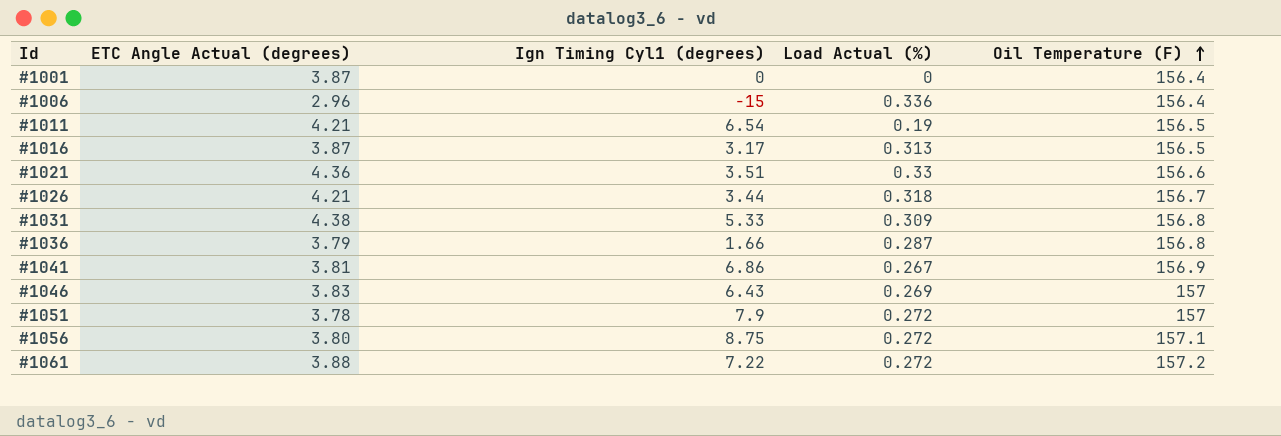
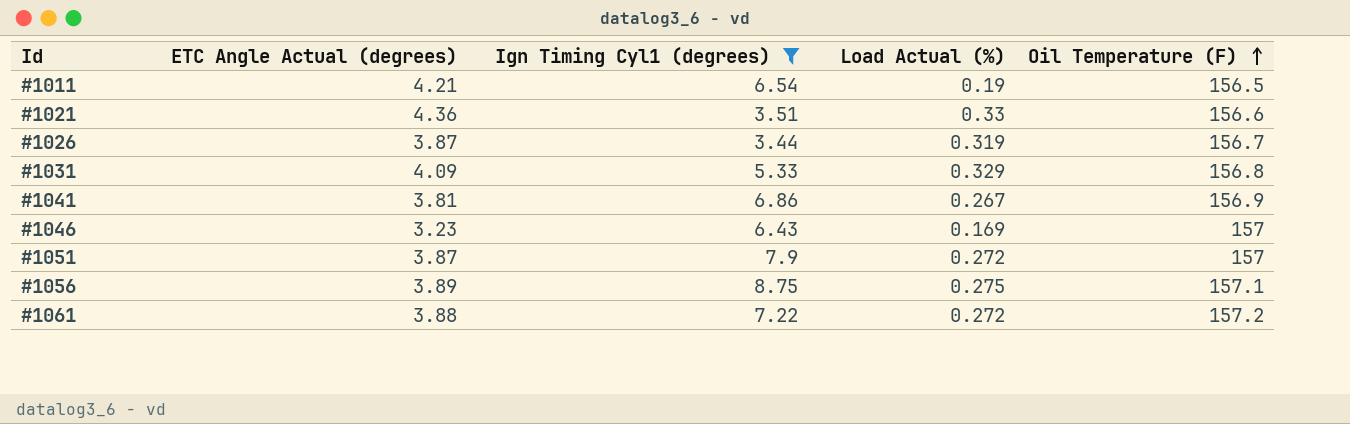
filter: none -> Ign Timing Cyl1 (degrees) >= 3.44
#1026 | ETC Angle Actual (degrees): 4.21 -> 3.87
#1026 | Load Actual (%): 0.318 -> 0.319
#1031 | ETC Angle Actual (degrees): 4.38 -> 4.09
#1031 | Load Actual (%): 0.309 -> 0.329
#1046 | ETC Angle Actual (degrees): 3.83 -> 3.23
#1046 | Load Actual (%): 0.269 -> 0.169
#1051 | ETC Angle Actual (degrees): 3.78 -> 3.87
#1056 | ETC Angle Actual (degrees): 3.80 -> 3.89
#1056 | Load Actual (%): 0.272 -> 0.275

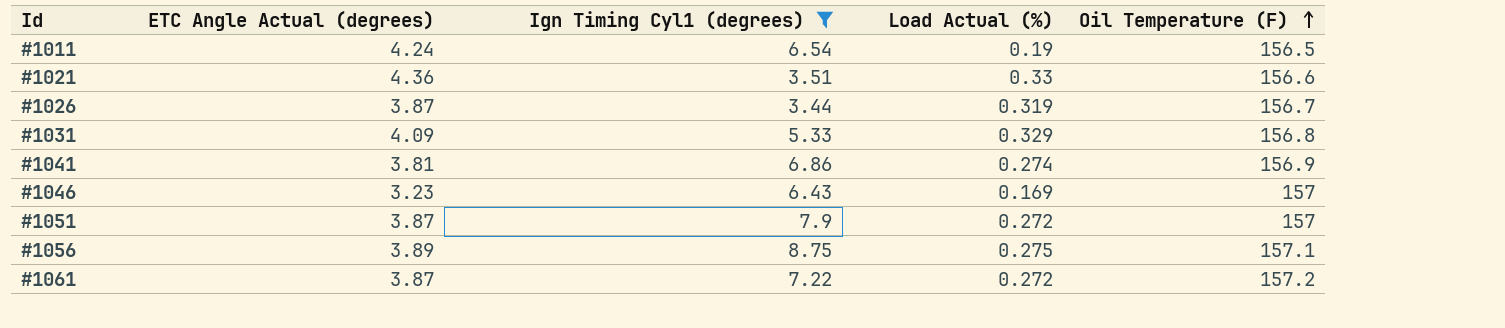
#1011 | ETC Angle Actual (degrees): 4.21 -> 4.24
#1041 | Load Actual (%): 0.267 -> 0.274
#1061 | ETC Angle Actual (degrees): 3.88 -> 3.87

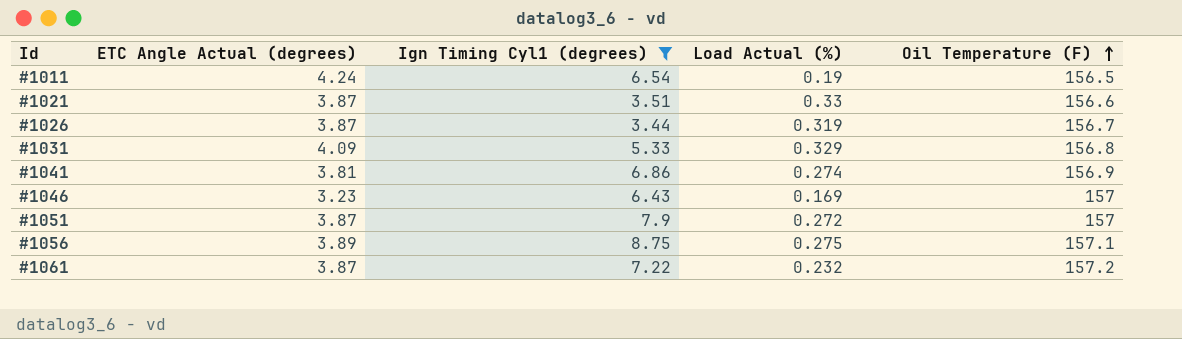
#1021 | ETC Angle Actual (degrees): 4.36 -> 3.87
#1061 | Load Actual (%): 0.272 -> 0.232

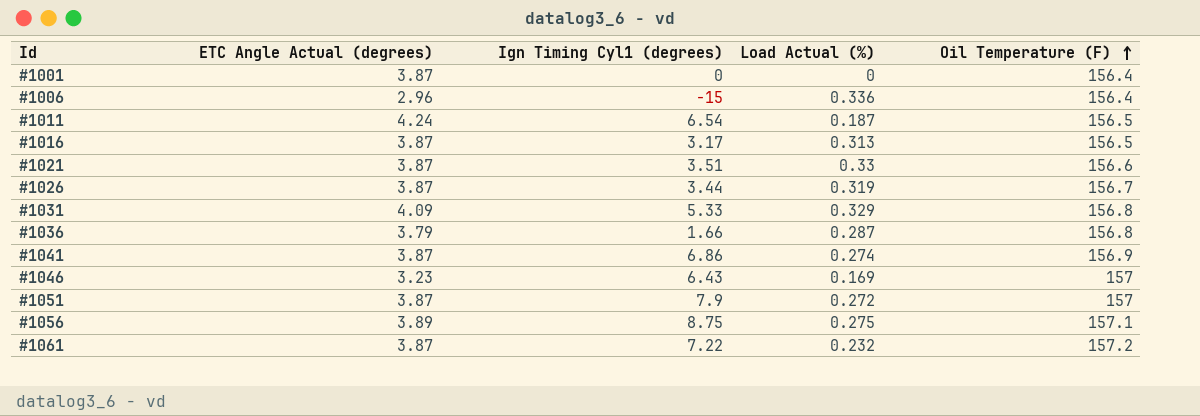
filter: Ign Timing Cyl1 (degrees) >= 3.44 -> none
#1011 | Load Actual (%): 0.19 -> 0.187
#1041 | ETC Angle Actual (degrees): 3.81 -> 3.87

